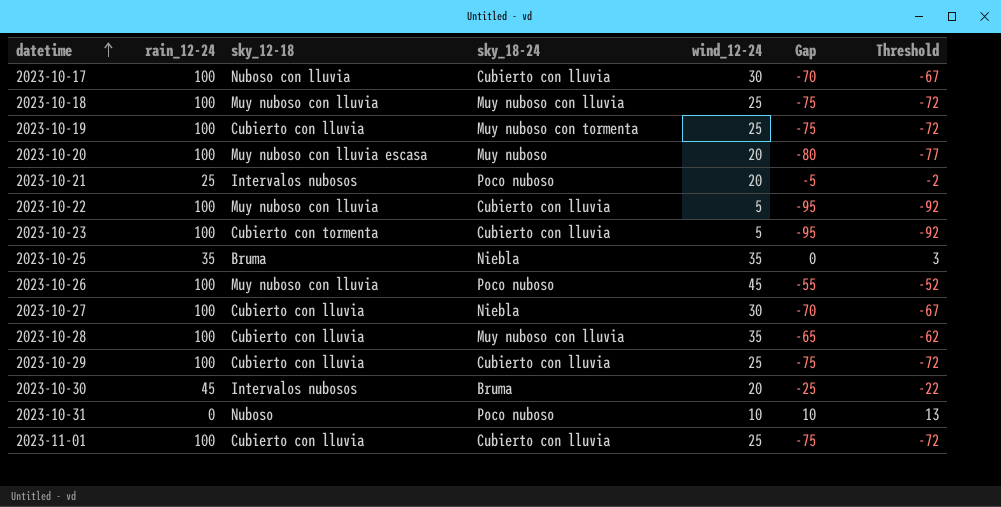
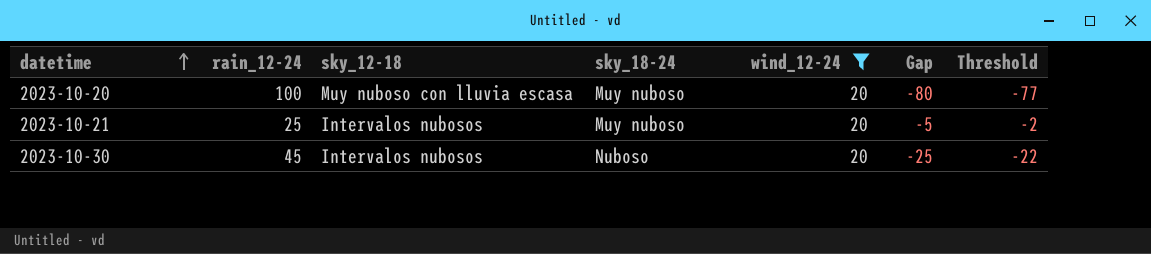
filter: none -> wind_12-24 = 20
2023-10-21 | sky_18-24: Poco nuboso -> Muy nuboso
2023-10-30 | sky_18-24: Bruma -> Nuboso

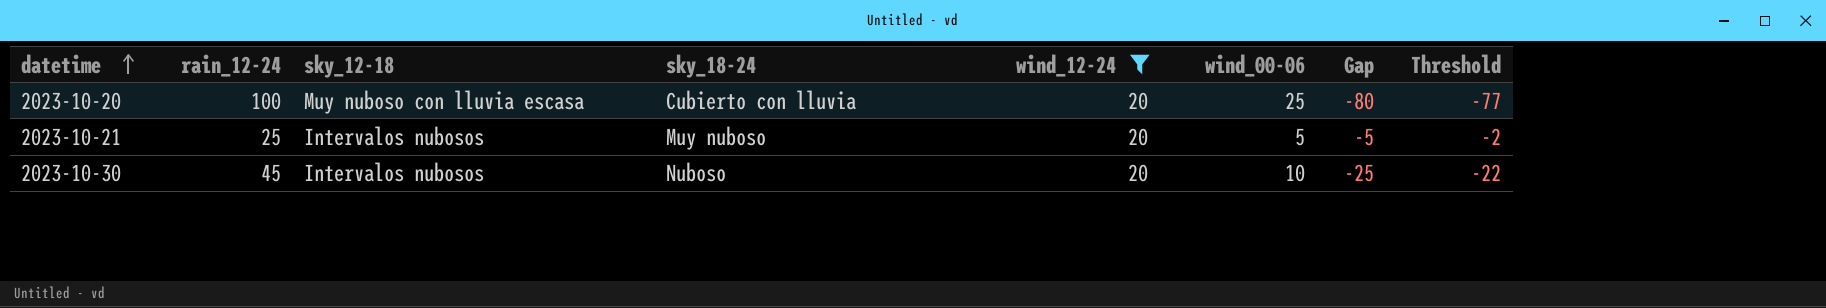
column wind_00-06 | position: none -> 6
2023-10-20 | sky_18-24: Muy nuboso -> Cubierto con lluvia

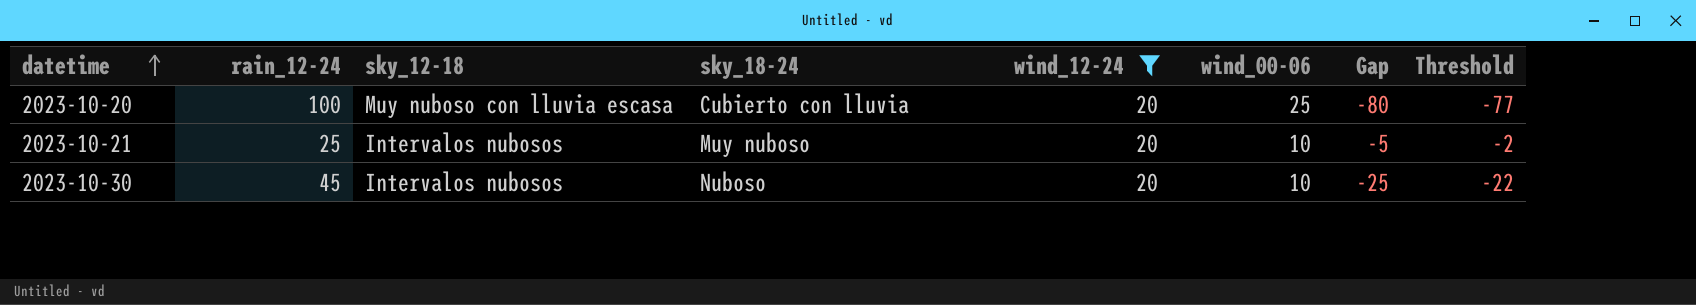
2023-10-21 | wind_00-06: 5 -> 10

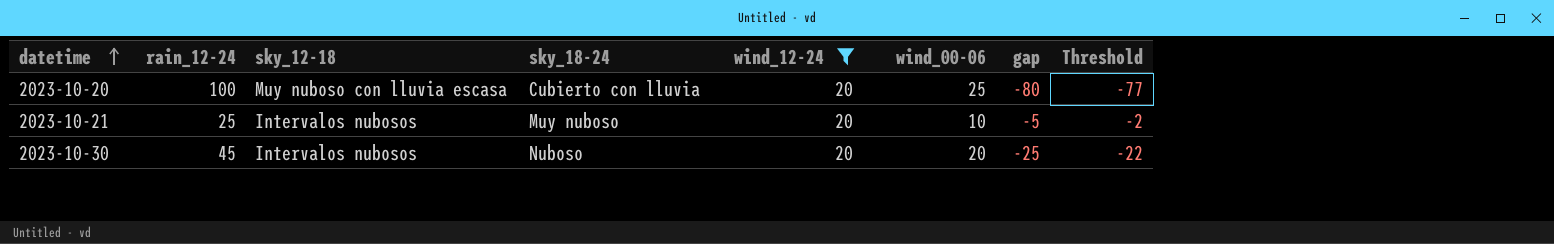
column name: Gap -> gap
2023-10-30 | wind_00-06: 10 -> 20

